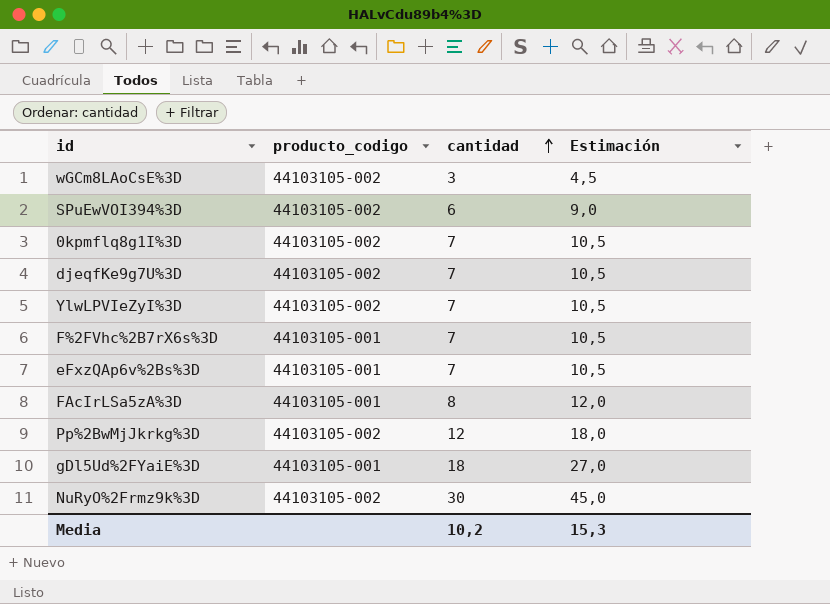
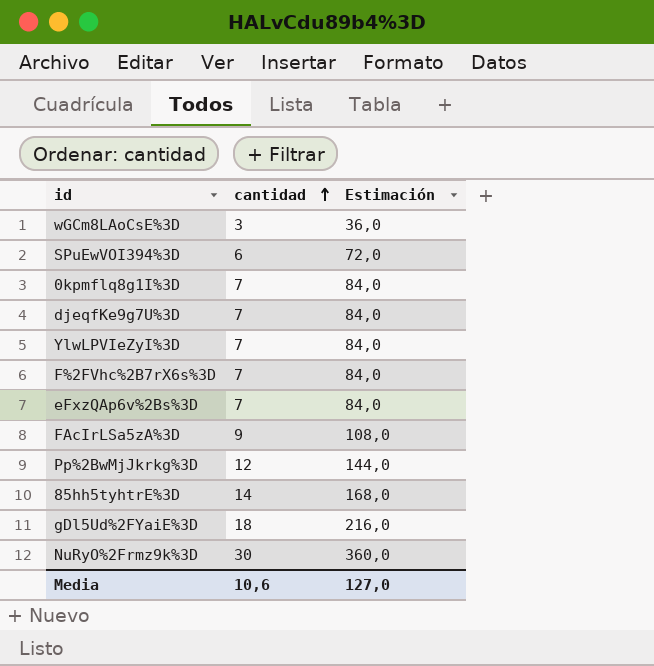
column producto_codigo | position: 2 -> none
column Estimación | formula: [cantidad] * 1,5 -> [cantidad] * 12
FAcIrLSa5zA%3D | cantidad: 8 -> 9
row 85hh5tyhtrE%3D: none -> 14 | 168,0
Media | cantidad: 10,2 -> 10,6
Media | Estimación: 15,3 -> 127,0

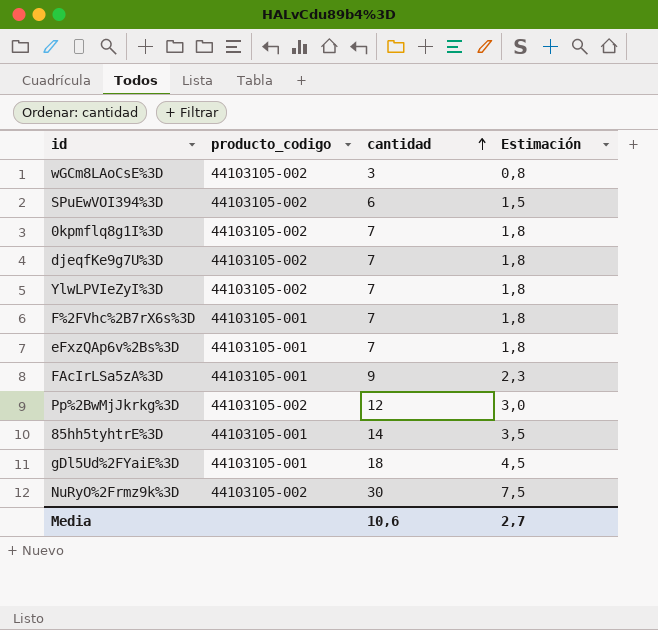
column producto_codigo | position: none -> 2
column Estimación | formula: [cantidad] * 12 -> [cantidad] * 0,25
Media | Estimación: 127,0 -> 2,7

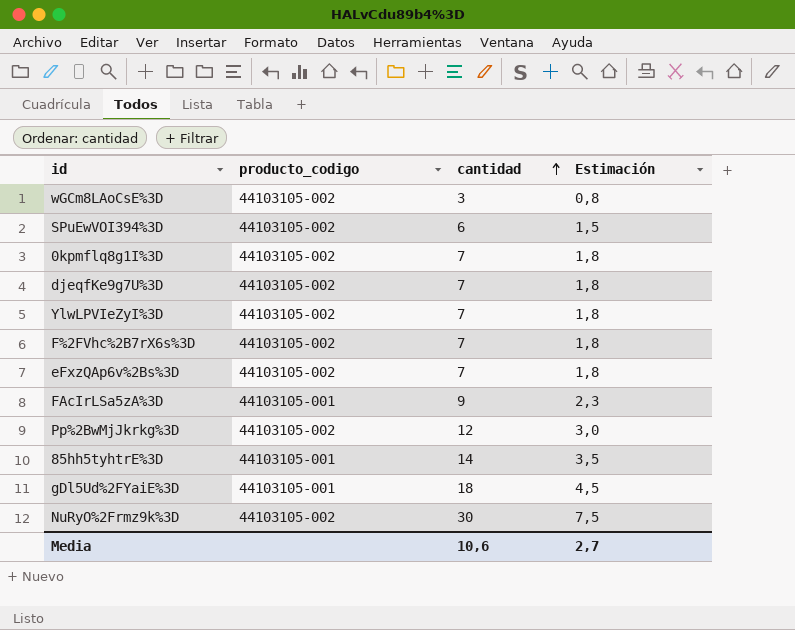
F%2FVhc%2B7rX6s%3D | producto_codigo: 44103105-001 -> 44103105-002
eFxzQAp6v%2Bs%3D | producto_codigo: 44103105-001 -> 44103105-002

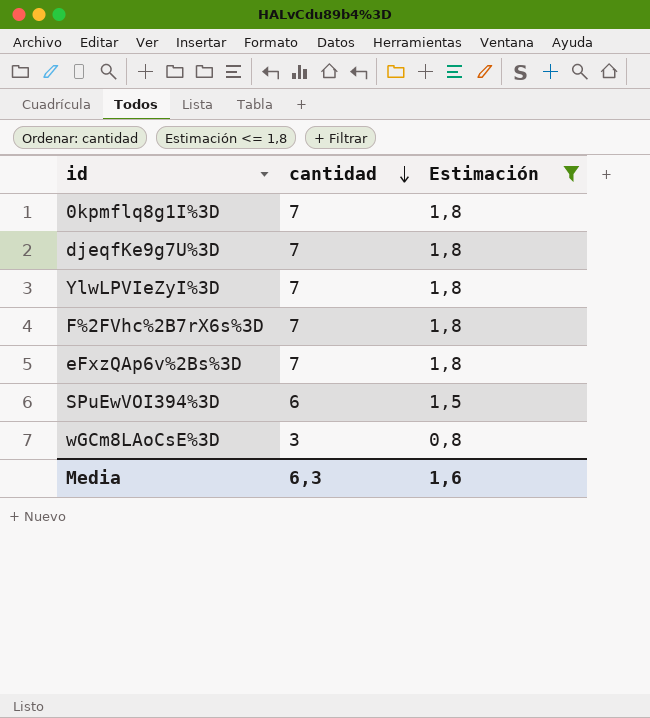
filter: none -> Estimación <= 1,8
row order: cantidad ascending -> cantidad descending
column producto_codigo | position: 2 -> none
Media | cantidad: 10,6 -> 6,3
Media | Estimación: 2,7 -> 1,6

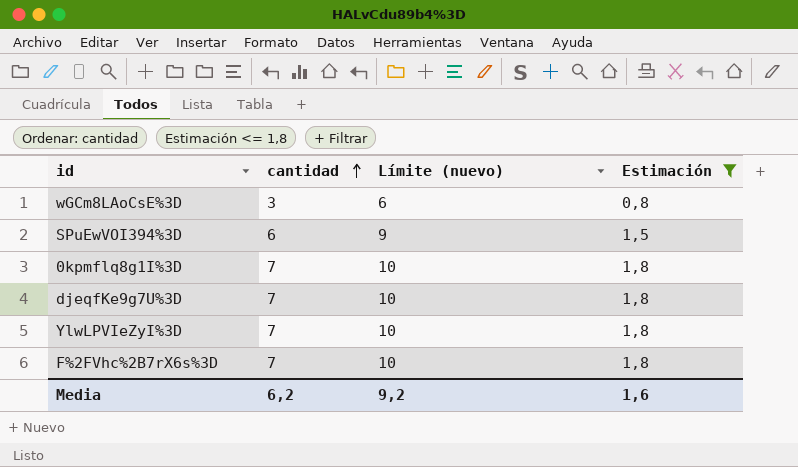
row order: cantidad descending -> cantidad ascending
column Límite (nuevo) | formula: none -> [cantidad] + 3
row eFxzQAp6v%2Bs%3D: 7 | 1,8 -> none
Media | cantidad: 6,3 -> 6,2

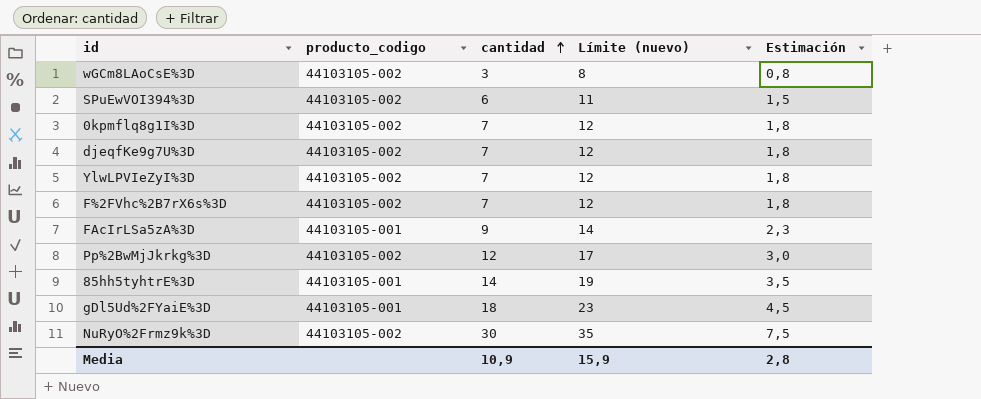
filter: Estimación <= 1,8 -> none
column producto_codigo | position: none -> 2
column Límite (nuevo) | formula: [cantidad] + 3 -> [cantidad] + 5
Media | cantidad: 6,2 -> 10,9
Media | Límite (nuevo): 9,2 -> 15,9
Media | Estimación: 1,6 -> 2,8

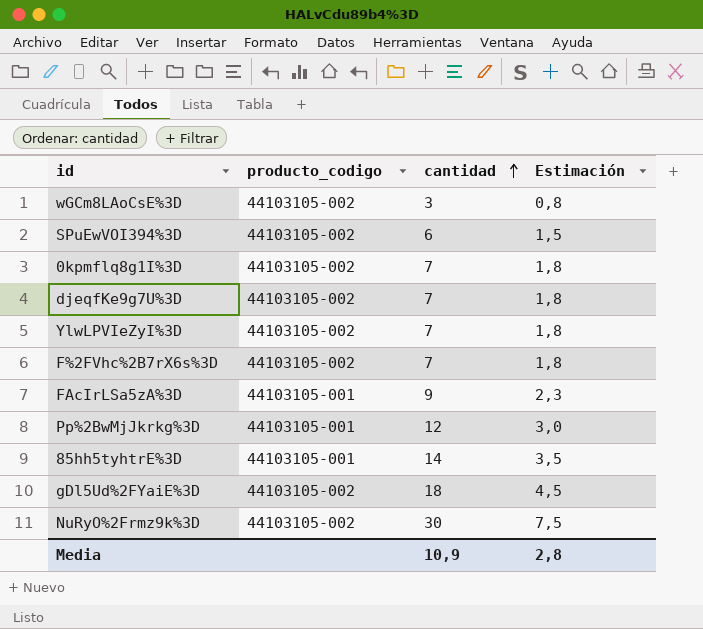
column Límite (nuevo) | formula: [cantidad] + 5 -> none
Pp%2BwMjJkrkg%3D | producto_codigo: 44103105-002 -> 44103105-001
gDl5Ud%2FYaiE%3D | producto_codigo: 44103105-001 -> 44103105-002

